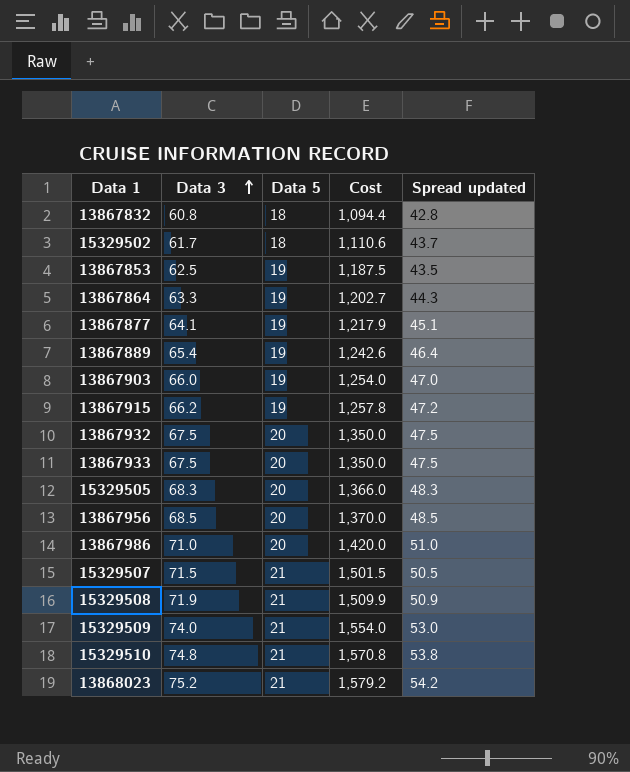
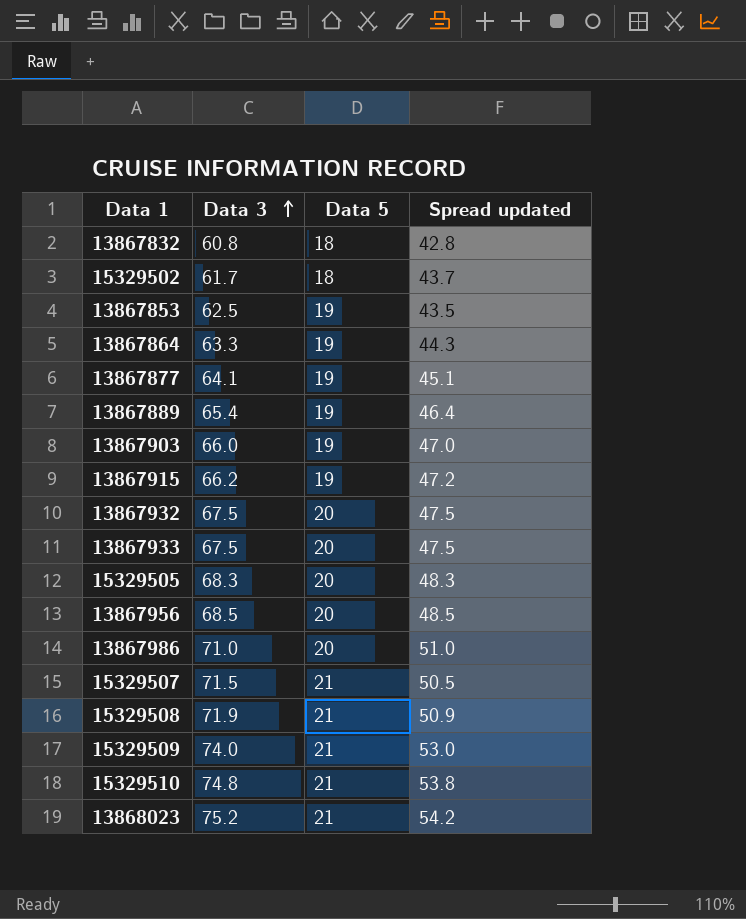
column Cost | formula: [Data 3] * [Data 5] -> none

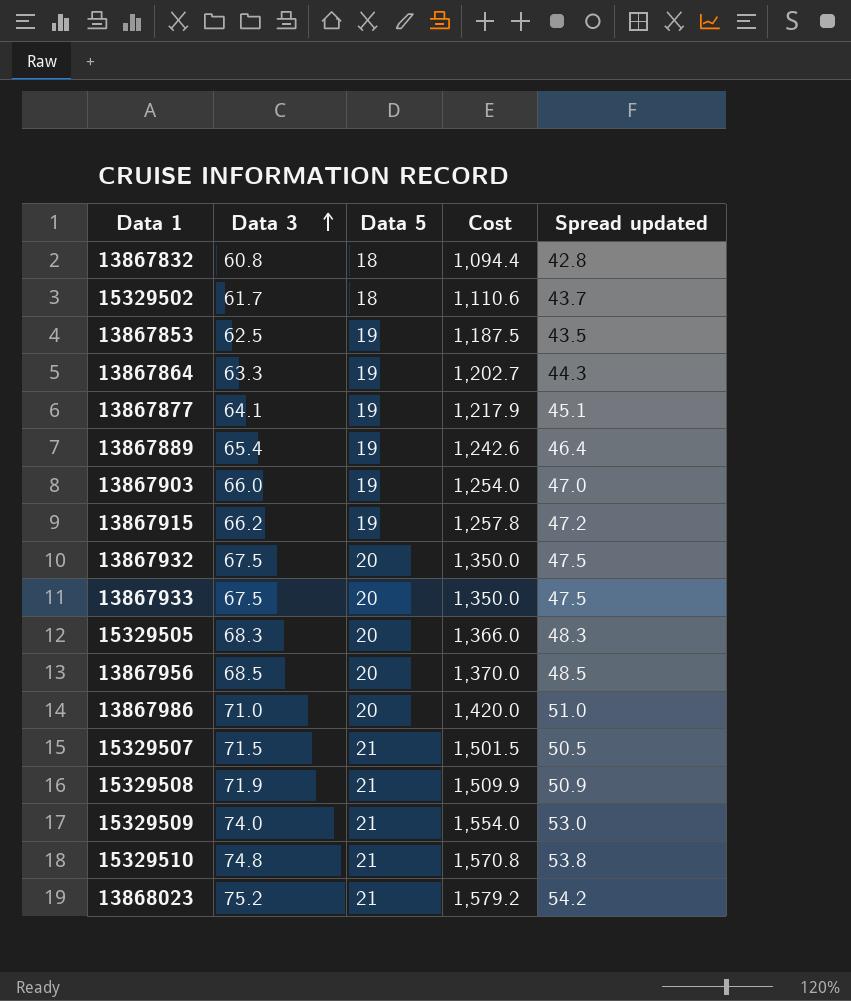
column Cost | formula: none -> [Data 3] * [Data 5]

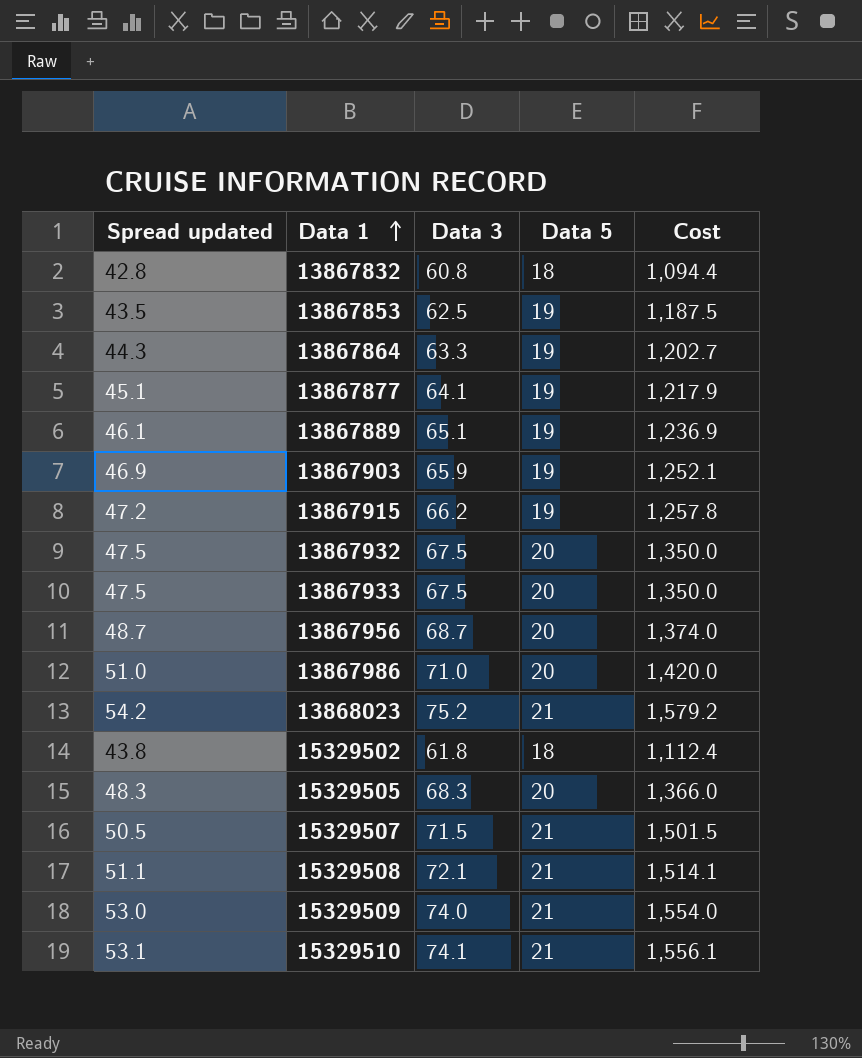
row order: Data 3 ascending -> Data 1 ascending
column Spread updated | position: 5 -> 1
13867889 | Spread updated: 46.4 -> 46.1
13867889 | Data 3: 65.4 -> 65.1
13867889 | Cost: 1,242.6 -> 1,236.9
13867903 | Spread updated: 47.0 -> 46.9
13867903 | Data 3: 66.0 -> 65.9
13867903 | Cost: 1,254.0 -> 1,252.1
13867956 | Spread updated: 48.5 -> 48.7
13867956 | Data 3: 68.5 -> 68.7
13867956 | Cost: 1,370.0 -> 1,374.0
15329502 | Spread updated: 43.7 -> 43.8
15329502 | Data 3: 61.7 -> 61.8
15329502 | Cost: 1,110.6 -> 1,112.4
15329508 | Spread updated: 50.9 -> 51.1
15329508 | Data 3: 71.9 -> 72.1
15329508 | Cost: 1,509.9 -> 1,514.1
15329510 | Spread updated: 53.8 -> 53.1
15329510 | Data 3: 74.8 -> 74.1
15329510 | Cost: 1,570.8 -> 1,556.1

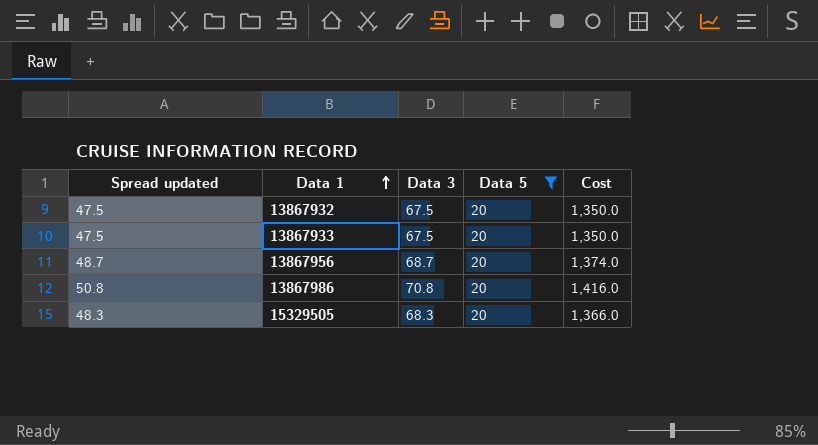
filter: none -> Data 5 = 20
13867986 | Spread updated: 51.0 -> 50.8
13867986 | Data 3: 71.0 -> 70.8
13867986 | Cost: 1,420.0 -> 1,416.0

